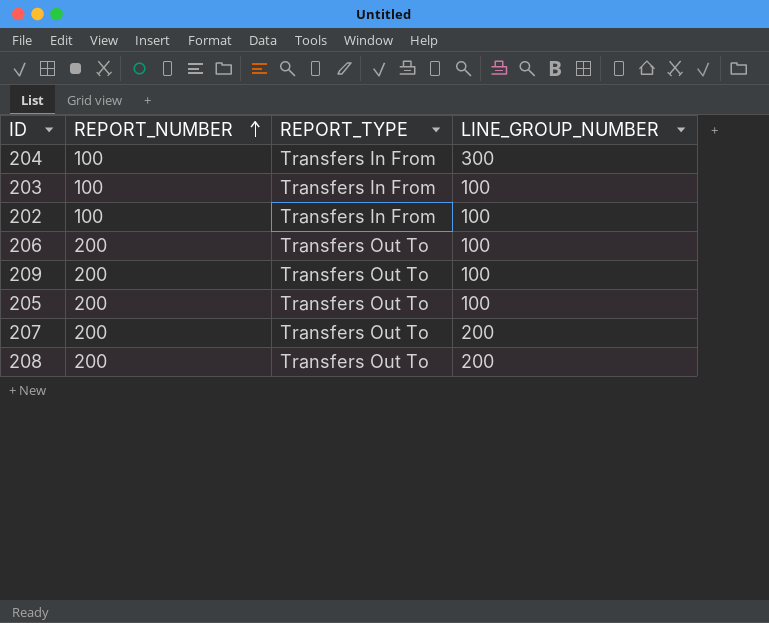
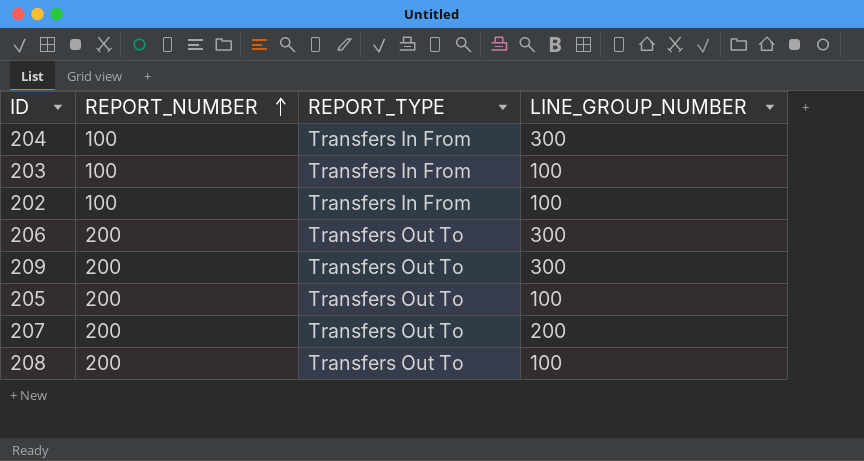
206 | LINE_GROUP_NUMBER: 100 -> 300
209 | LINE_GROUP_NUMBER: 100 -> 300
208 | LINE_GROUP_NUMBER: 200 -> 100

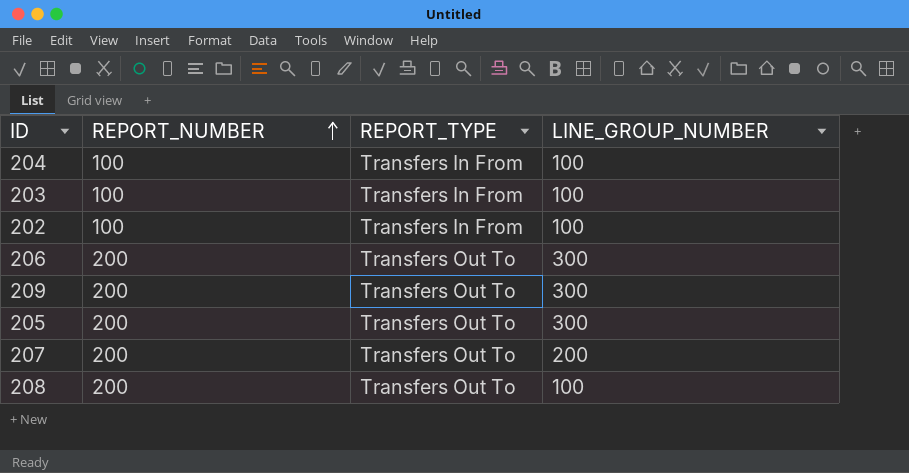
204 | LINE_GROUP_NUMBER: 300 -> 100
205 | LINE_GROUP_NUMBER: 100 -> 300

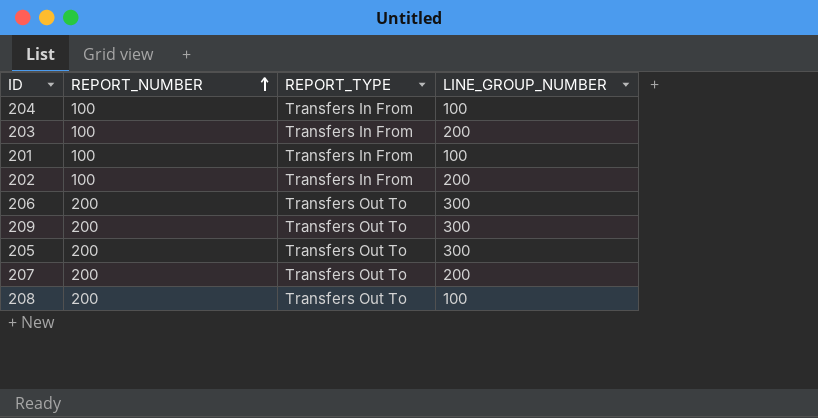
203 | LINE_GROUP_NUMBER: 100 -> 200
row 201: none -> 100 | Transfers In From | 100
202 | LINE_GROUP_NUMBER: 100 -> 200

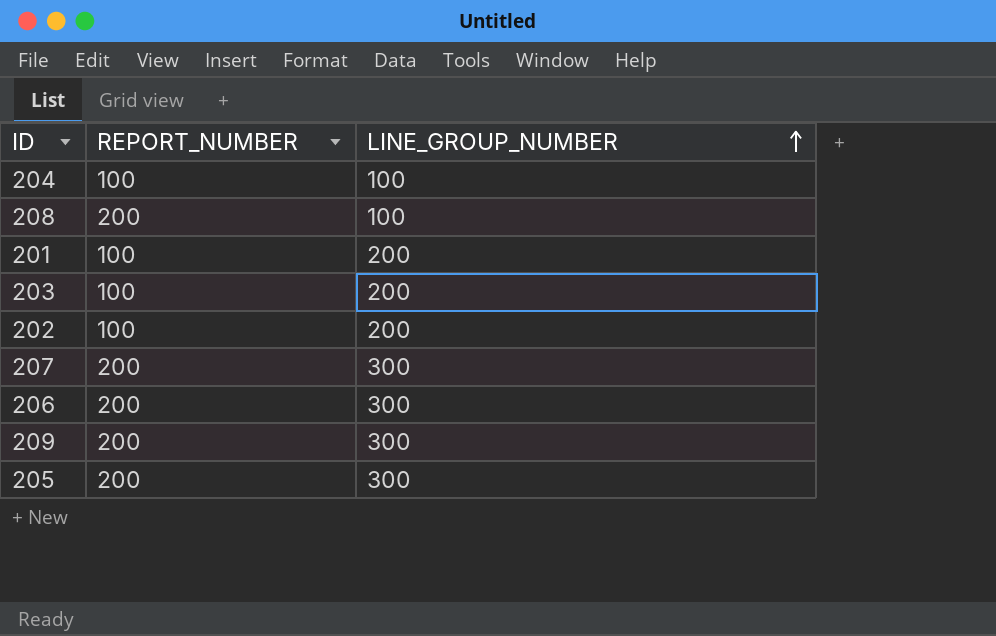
row order: REPORT_NUMBER ascending -> LINE_GROUP_NUMBER ascending
column REPORT_TYPE | position: 3 -> none
201 | LINE_GROUP_NUMBER: 100 -> 200
207 | LINE_GROUP_NUMBER: 200 -> 300

